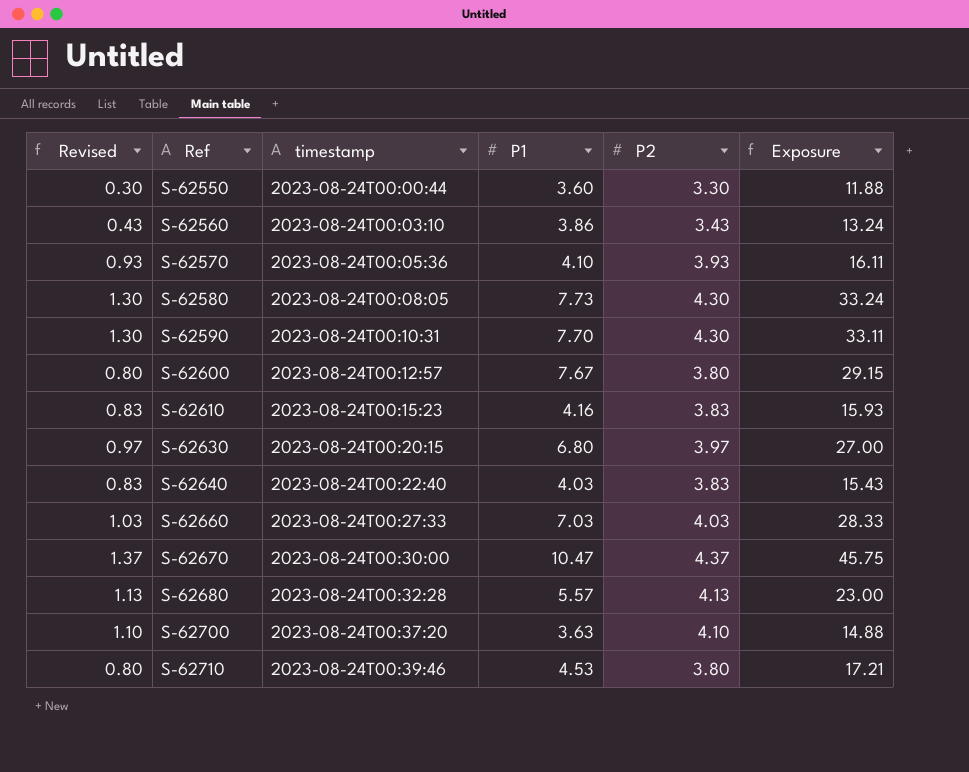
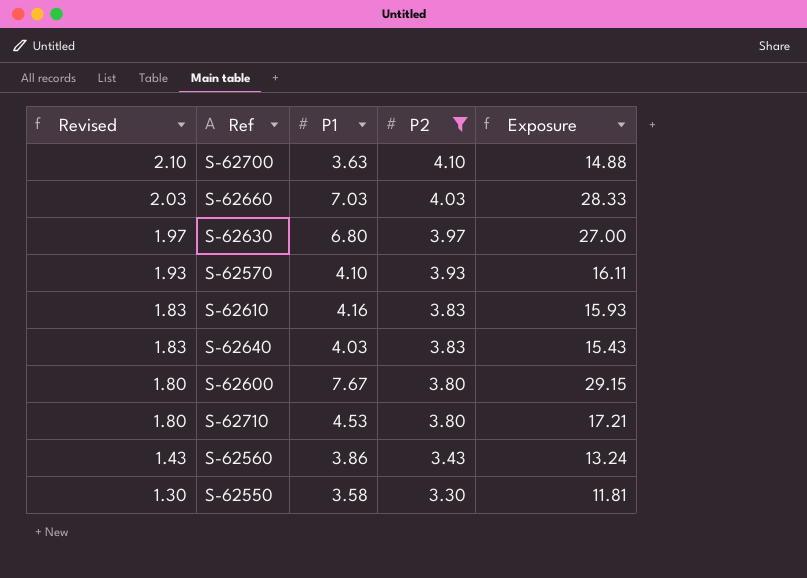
filter: none -> P2 <= 4.10
row order: Ref ascending -> Revised descending
column timestamp | position: 3 -> none
column Revised | formula: [P2] - 3 -> [P2] - 2
S-62550 | P1: 3.60 -> 3.58
S-62550 | Exposure: 11.88 -> 11.81

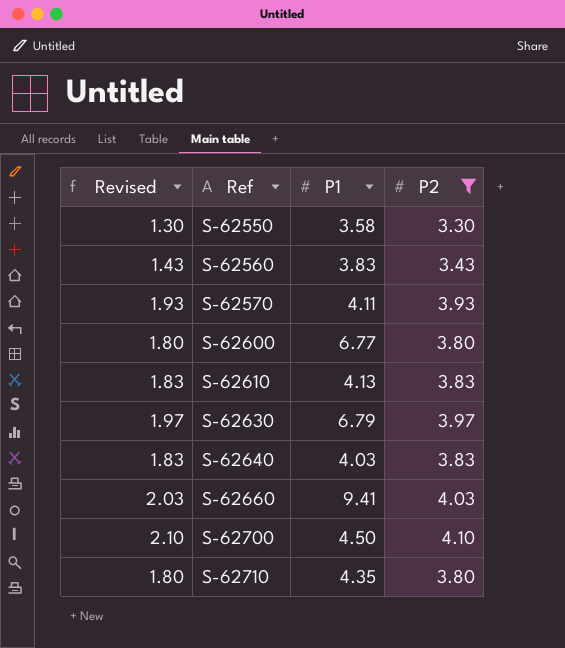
row order: Revised descending -> Ref ascending
column Exposure | formula: [P1] * [P2] -> none
S-62560 | P1: 3.86 -> 3.83
S-62570 | P1: 4.10 -> 4.11
S-62600 | P1: 7.67 -> 6.77
S-62610 | P1: 4.16 -> 4.13
S-62630 | P1: 6.80 -> 6.79
S-62660 | P1: 7.03 -> 9.41
S-62700 | P1: 3.63 -> 4.50
S-62710 | P1: 4.53 -> 4.35

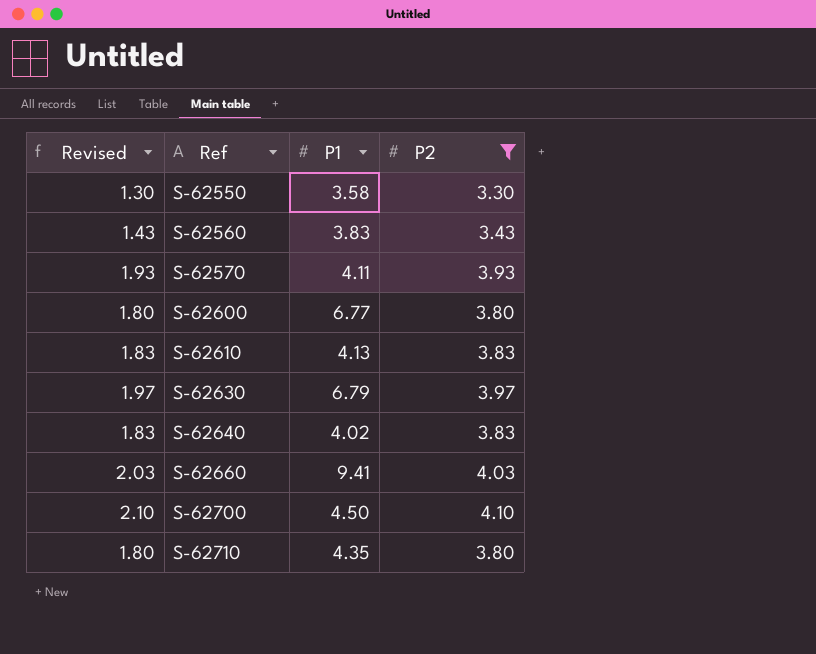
S-62640 | P1: 4.03 -> 4.02

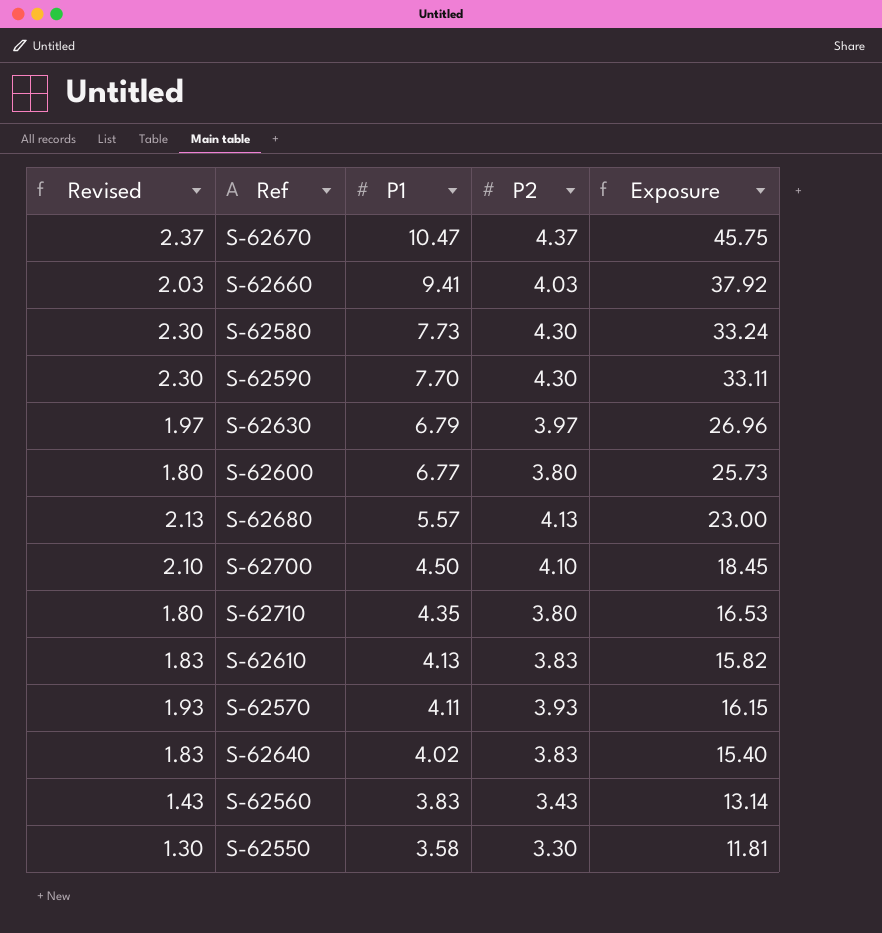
filter: P2 <= 4.10 -> none
row order: Ref ascending -> P1 descending
column Exposure | formula: none -> [P1] * [P2]

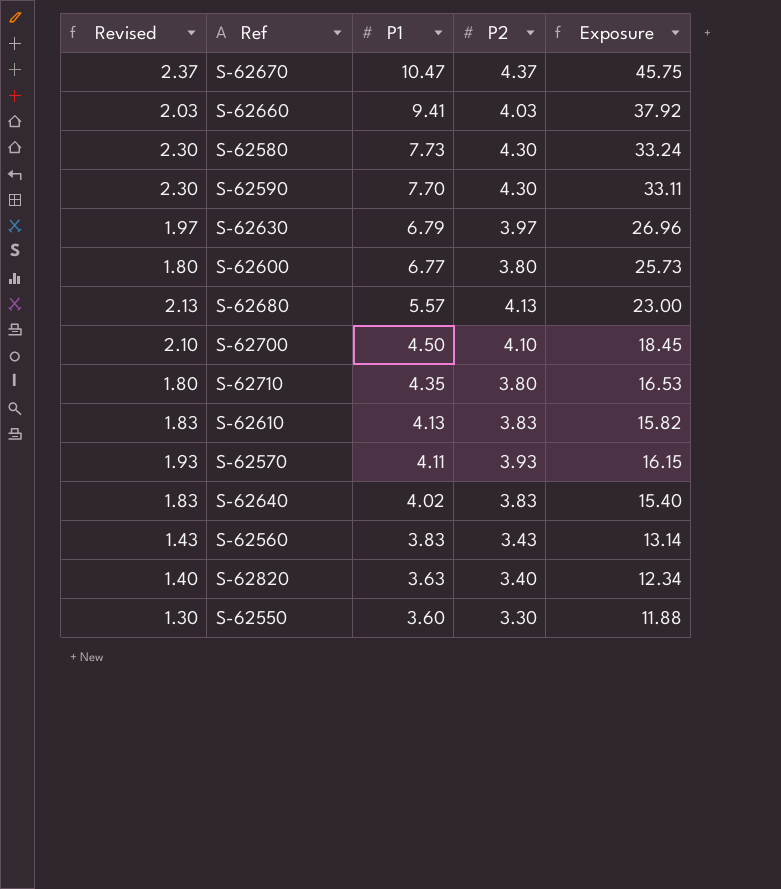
row S-62820: none -> 1.40 | 3.63 | 3.40 | 12.34
S-62550 | P1: 3.58 -> 3.60
S-62550 | Exposure: 11.81 -> 11.88

